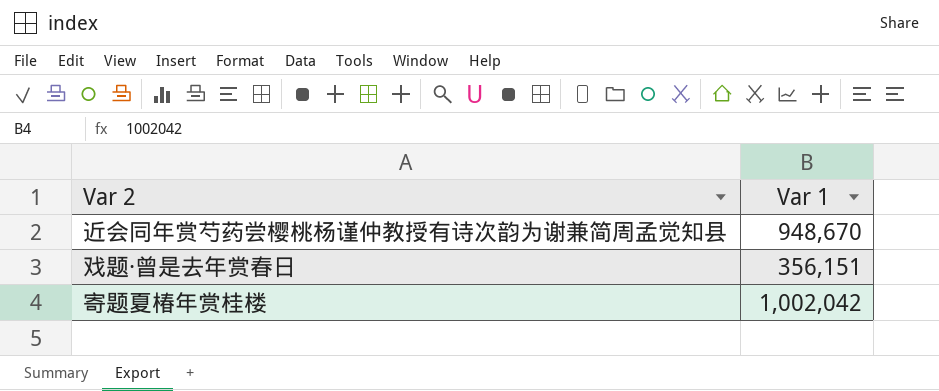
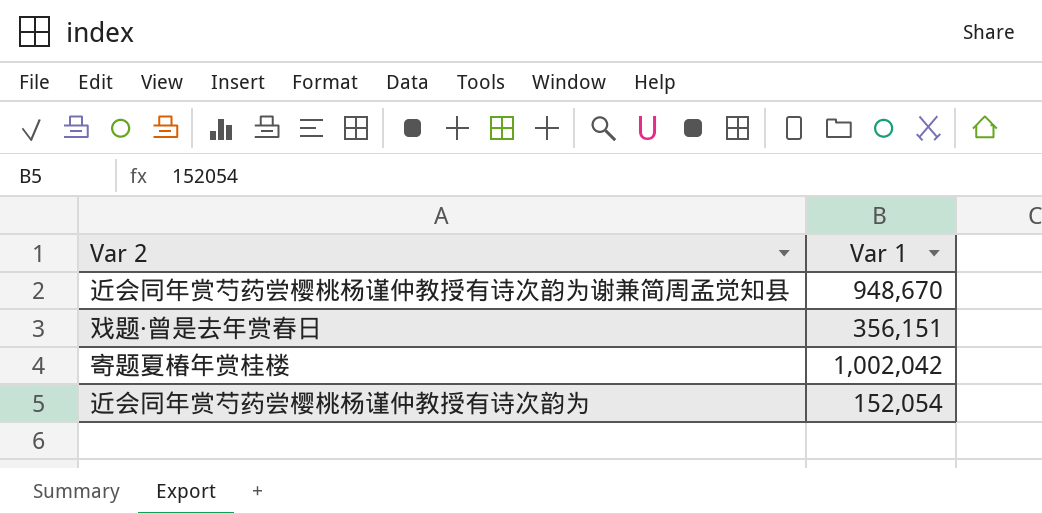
row 近会同年赏芍药尝樱桃杨谨仲教授有诗次韵为: none -> 152,054

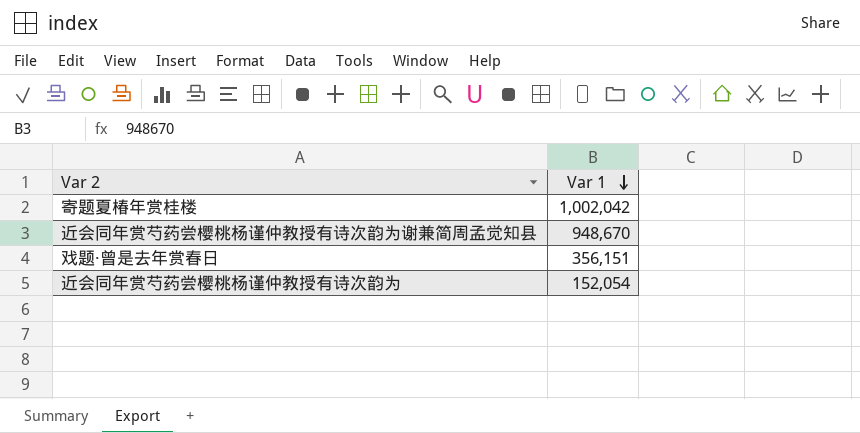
row order: none -> Var 1 descending

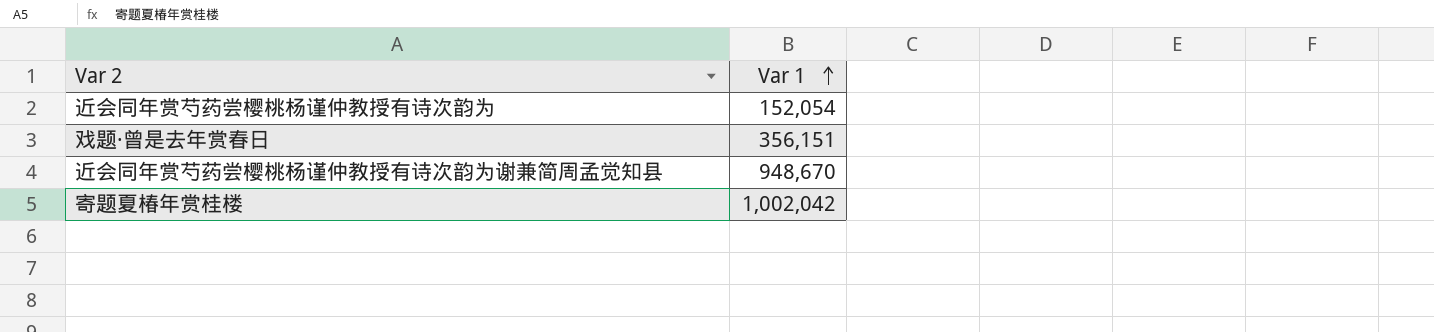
row order: Var 1 descending -> Var 1 ascending

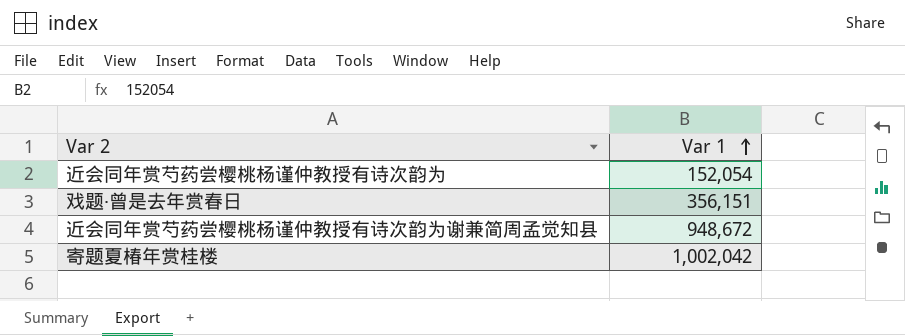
近会同年赏芍药尝樱桃杨谨仲教授有诗次韵为谢兼简周孟觉知县 | Var 1: 948,670 -> 948,672

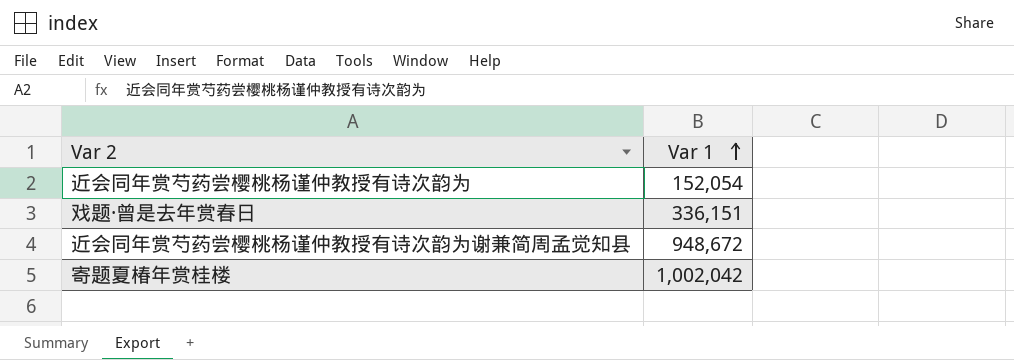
戏题·曾是去年赏春日 | Var 1: 356,151 -> 336,151

